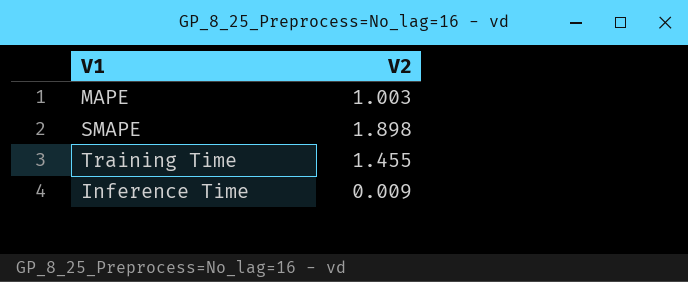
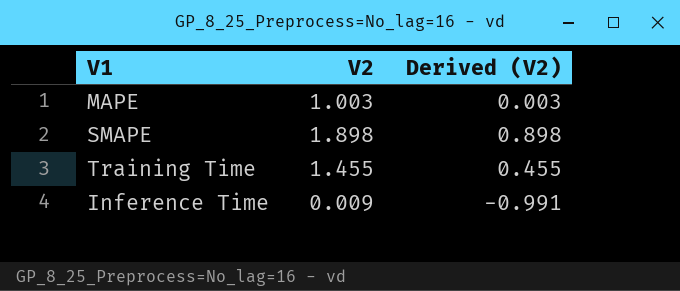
column Derived (V2) | formula: none -> [V2] - 1

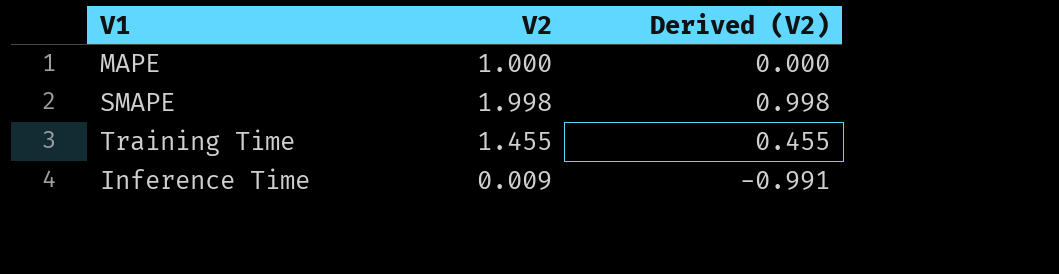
MAPE | V2: 1.003 -> 1.000
MAPE | Derived (V2): 0.003 -> 0.000
SMAPE | V2: 1.898 -> 1.998
SMAPE | Derived (V2): 0.898 -> 0.998

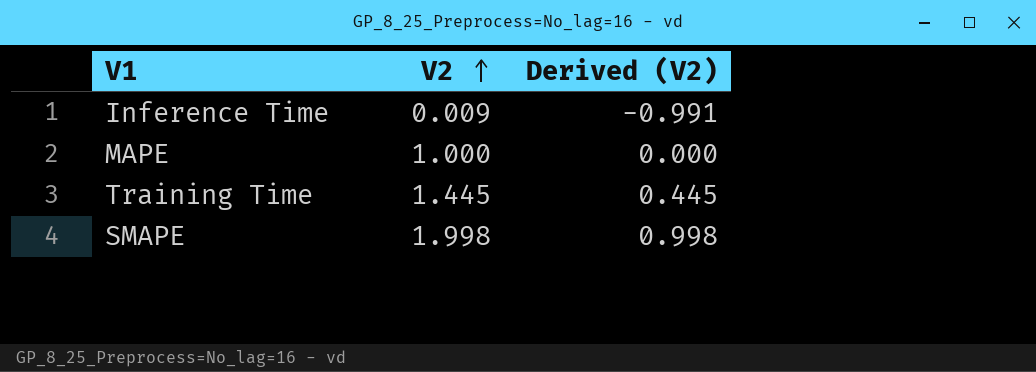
row order: none -> V2 ascending
Training Time | V2: 1.455 -> 1.445
Training Time | Derived (V2): 0.455 -> 0.445

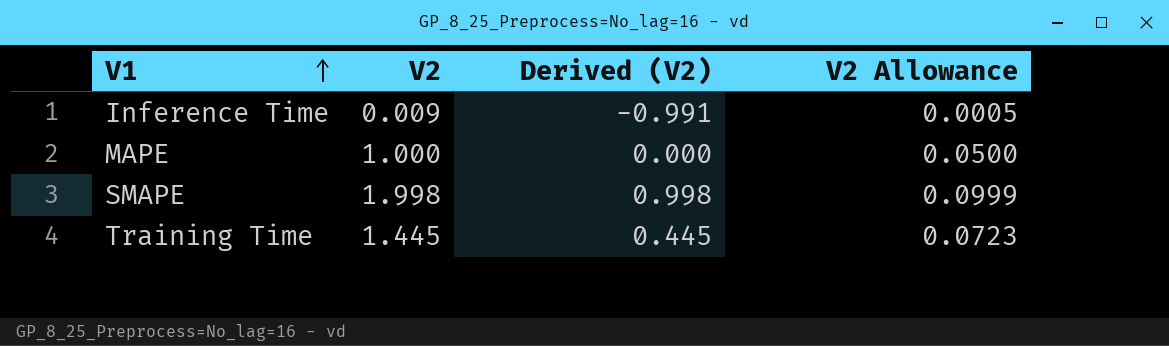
row order: V2 ascending -> V1 ascending
column V2 Allowance | formula: none -> [V2] * 0.05

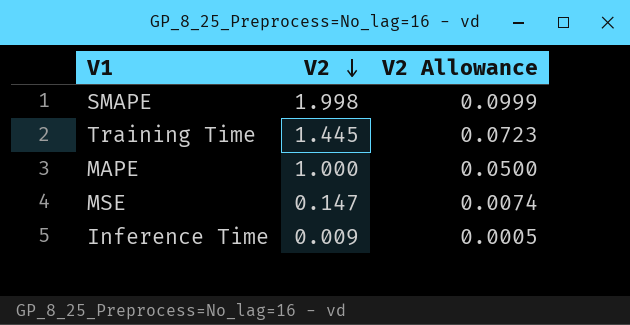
row order: V1 ascending -> V2 descending
column Derived (V2) | formula: [V2] - 1 -> none
row MSE: none -> 0.147 | 0.0074

